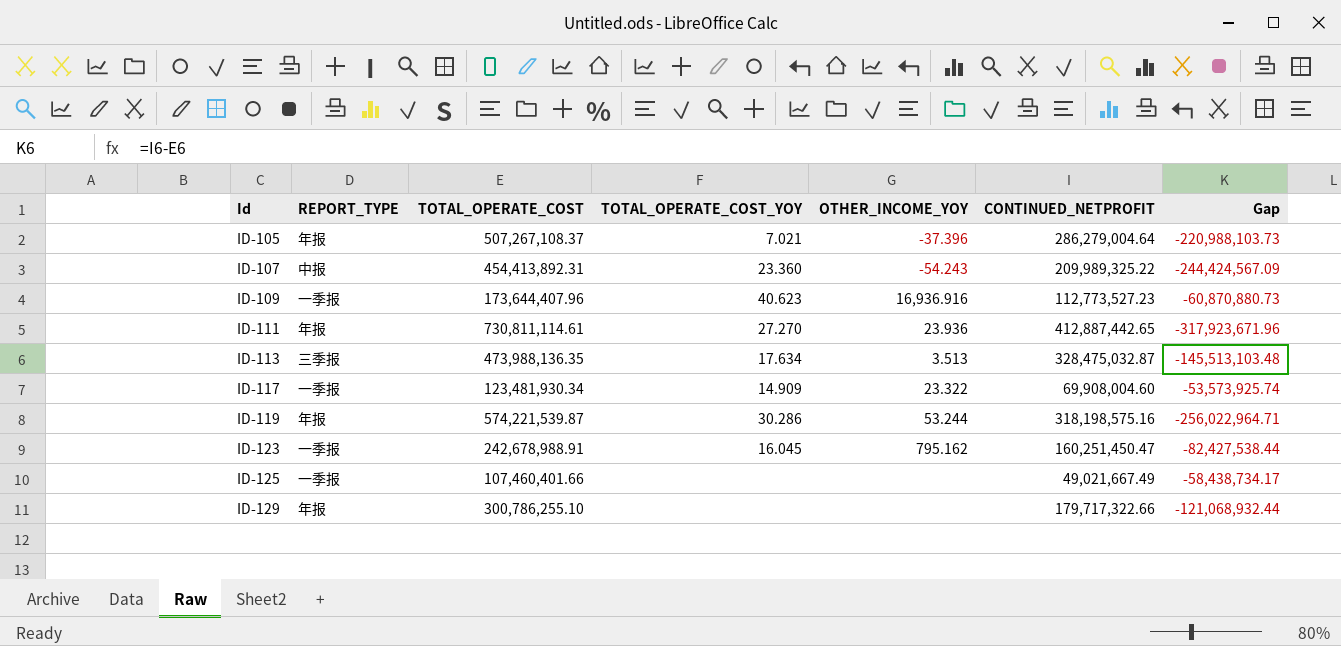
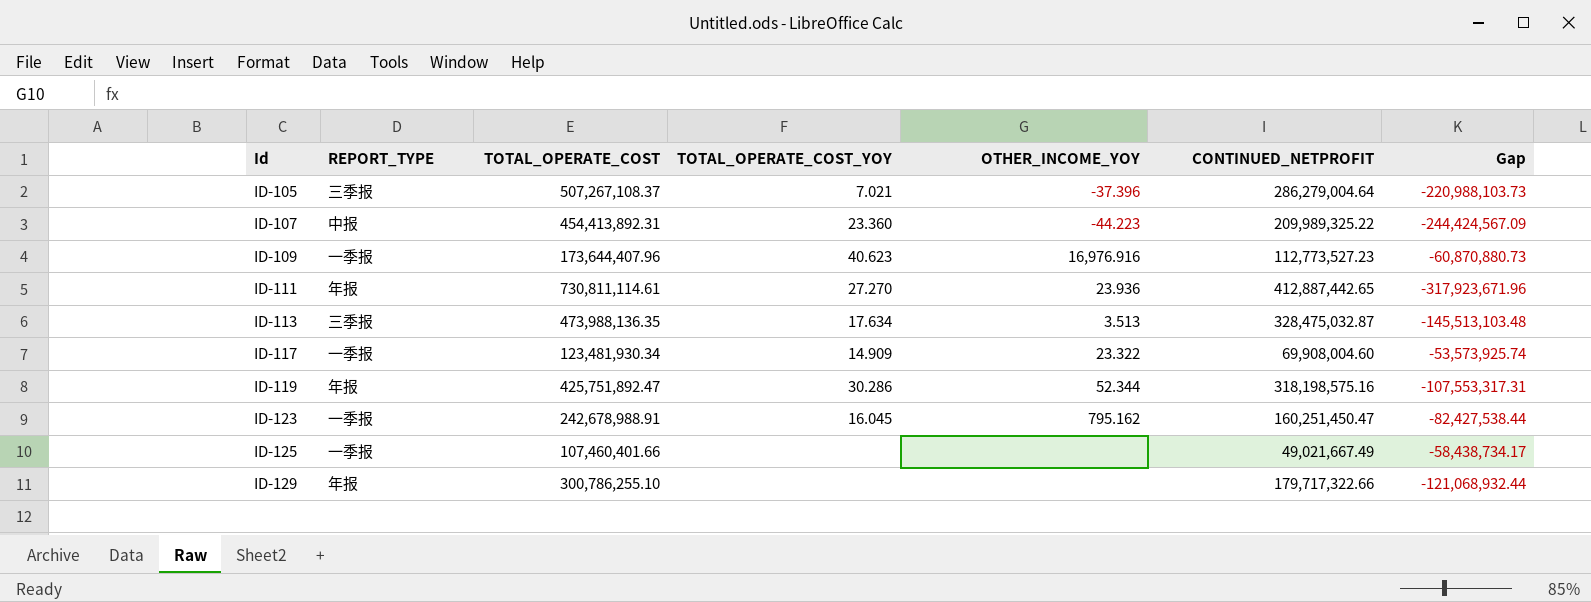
ID-105 | REPORT_TYPE: 年报 -> 三季报
ID-107 | OTHER_INCOME_YOY: -54.243 -> -44.223
ID-109 | OTHER_INCOME_YOY: 16,936.916 -> 16,976.916
ID-119 | TOTAL_OPERATE_COST: 574,221,539.87 -> 425,751,892.47
ID-119 | OTHER_INCOME_YOY: 53.244 -> 52.344
ID-119 | Gap: -256,022,964.71 -> -107,553,317.31

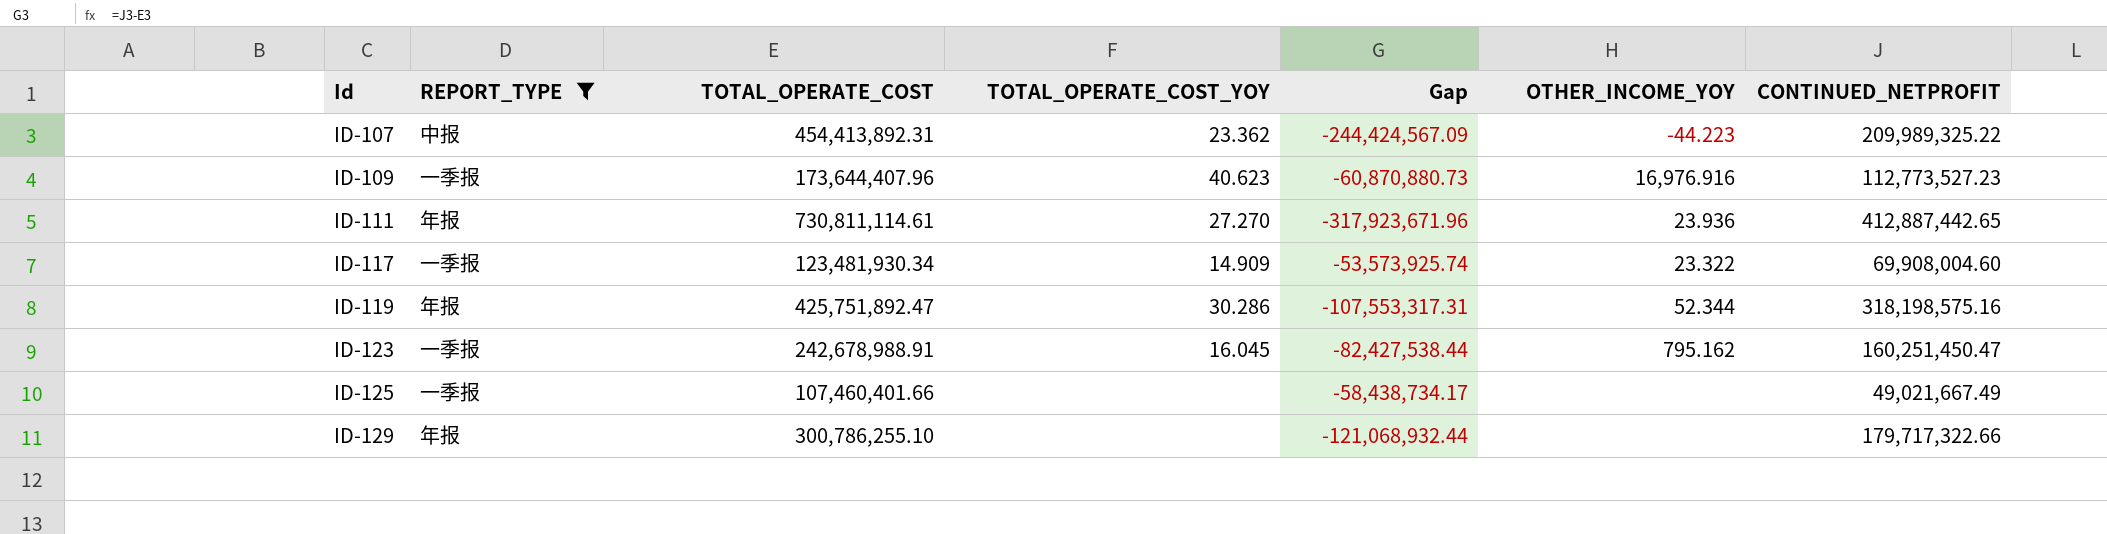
filter: none -> REPORT_TYPE != 三季报
column Gap | position: 7 -> 5
ID-107 | TOTAL_OPERATE_COST_YOY: 23.360 -> 23.362

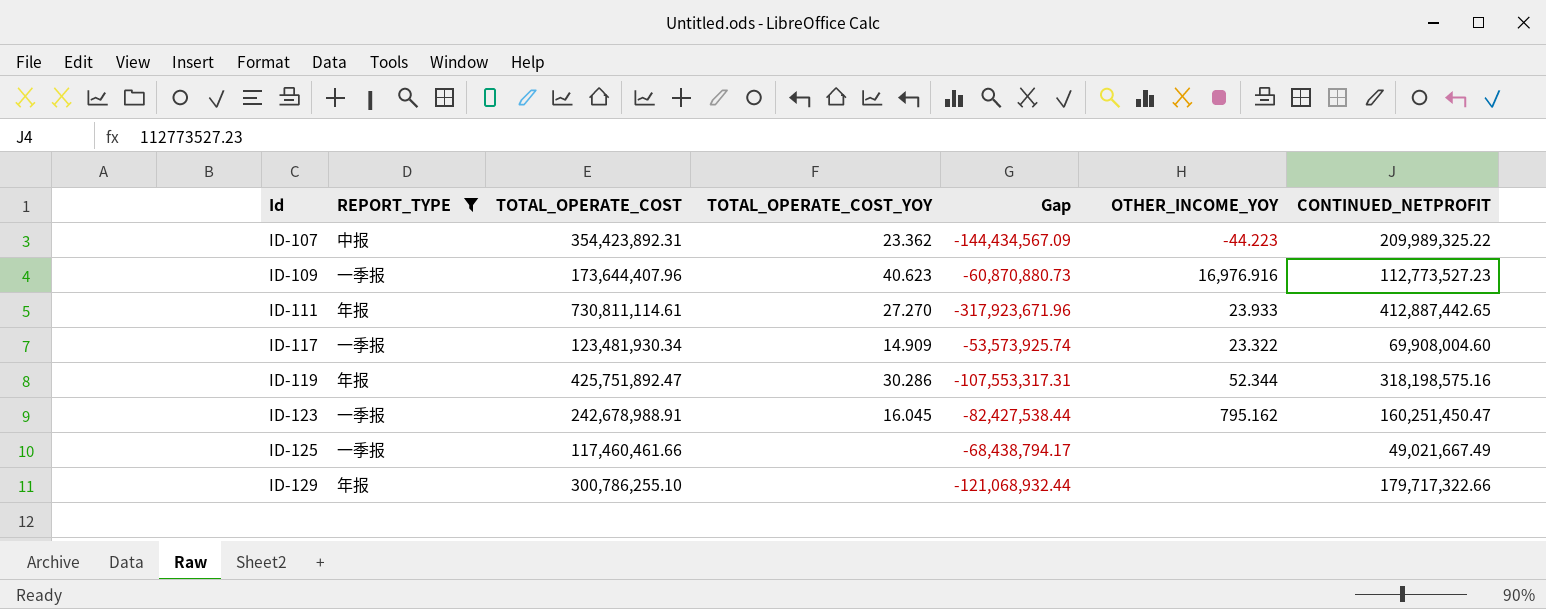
ID-107 | TOTAL_OPERATE_COST: 454,413,892.31 -> 354,423,892.31
ID-107 | Gap: -244,424,567.09 -> -144,434,567.09
ID-111 | OTHER_INCOME_YOY: 23.936 -> 23.933
ID-125 | TOTAL_OPERATE_COST: 107,460,401.66 -> 117,460,461.66
ID-125 | Gap: -58,438,734.17 -> -68,438,794.17

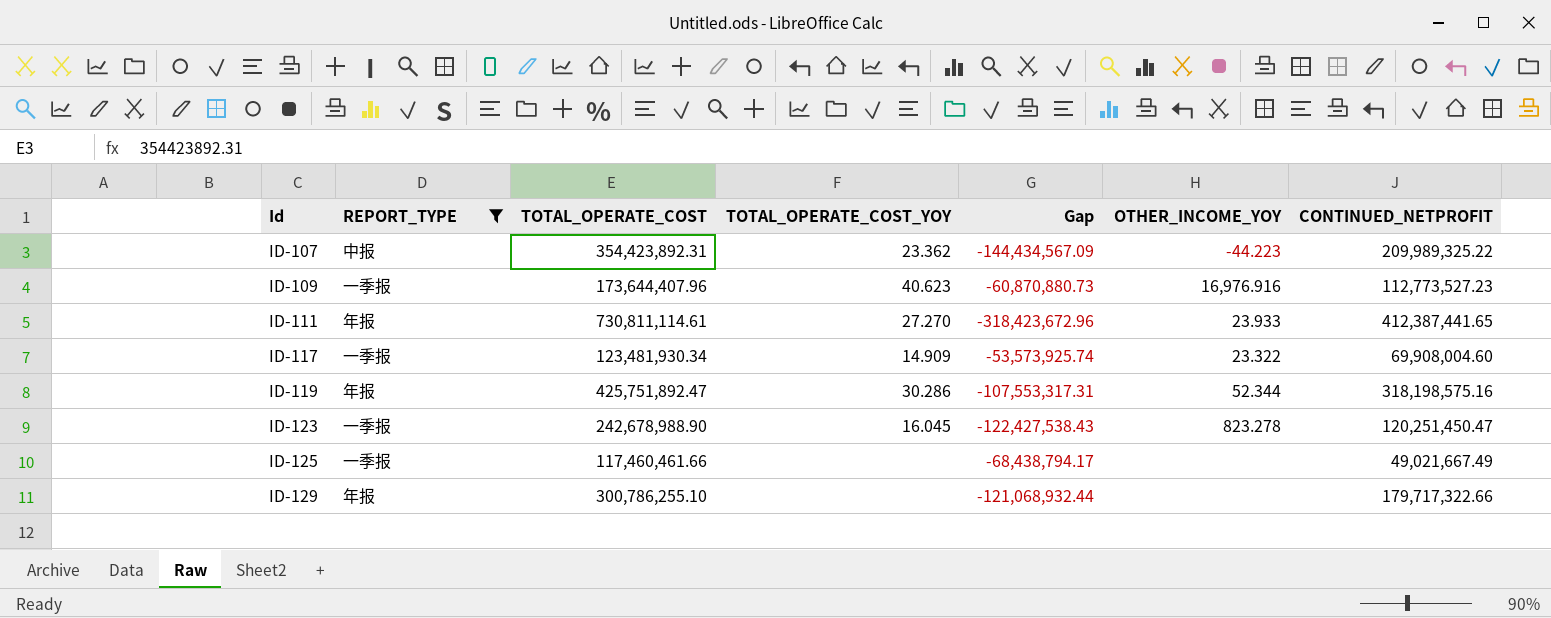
ID-111 | Gap: -317,923,671.96 -> -318,423,672.96
ID-111 | CONTINUED_NETPROFIT: 412,887,442.65 -> 412,387,441.65
ID-123 | TOTAL_OPERATE_COST: 242,678,988.91 -> 242,678,988.90
ID-123 | Gap: -82,427,538.44 -> -122,427,538.43
ID-123 | OTHER_INCOME_YOY: 795.162 -> 823.278
ID-123 | CONTINUED_NETPROFIT: 160,251,450.47 -> 120,251,450.47

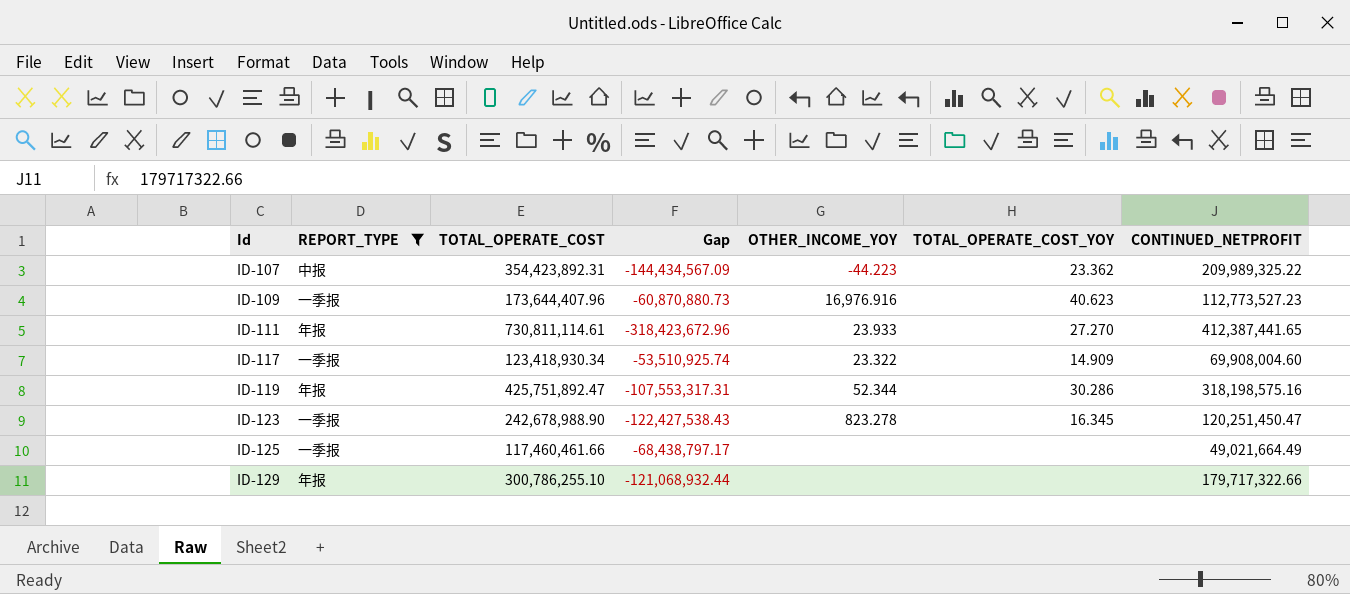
column TOTAL_OPERATE_COST_YOY | position: 4 -> 6
ID-117 | TOTAL_OPERATE_COST: 123,481,930.34 -> 123,418,930.34
ID-117 | Gap: -53,573,925.74 -> -53,510,925.74
ID-123 | TOTAL_OPERATE_COST_YOY: 16.045 -> 16.345
ID-125 | Gap: -68,438,794.17 -> -68,438,797.17
ID-125 | CONTINUED_NETPROFIT: 49,021,667.49 -> 49,021,664.49

